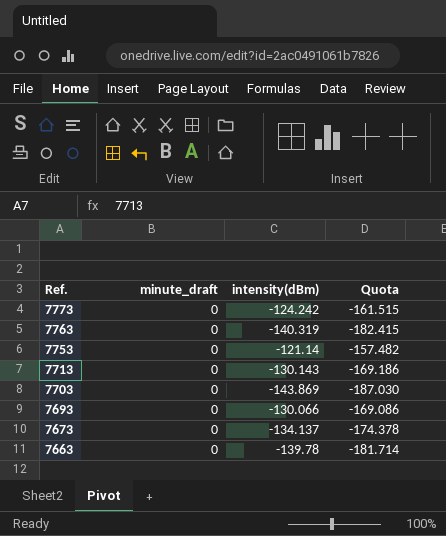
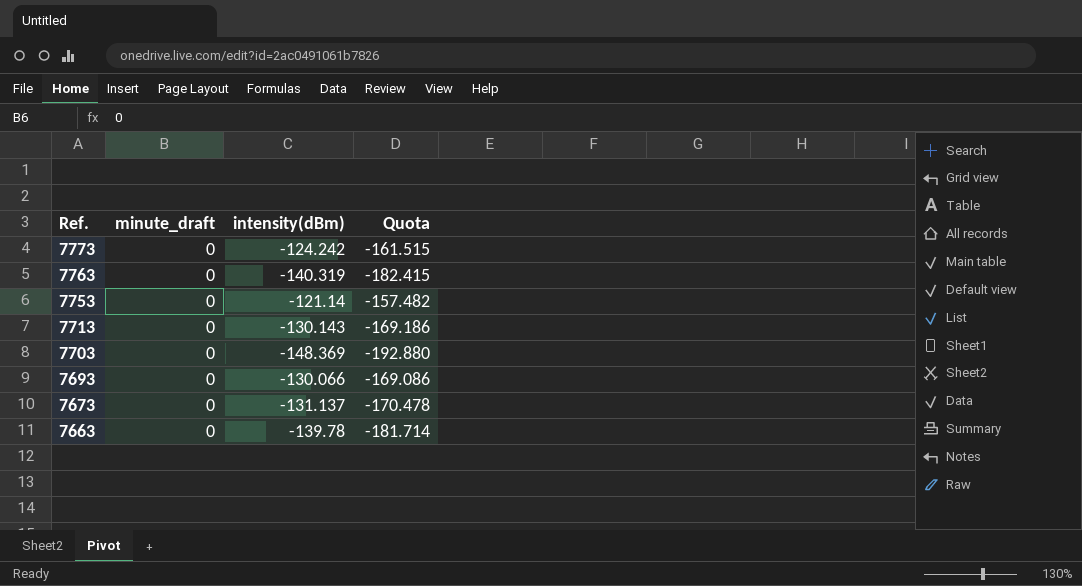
7703 | intensity(dBm): -143.869 -> -148.369
7703 | Quota: -187.030 -> -192.880
7673 | intensity(dBm): -134.137 -> -131.137
7673 | Quota: -174.378 -> -170.478

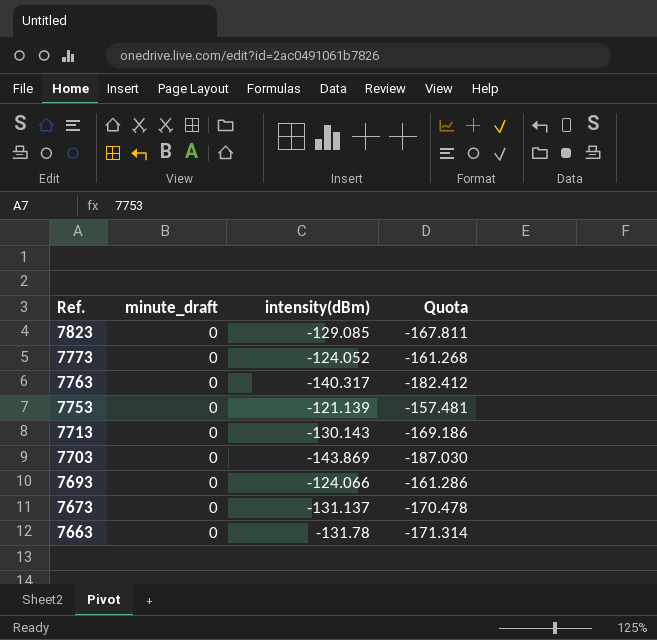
row 7823: none -> 0 | -129.085 | -167.811
7773 | intensity(dBm): -124.242 -> -124.052
7773 | Quota: -161.515 -> -161.268
7763 | intensity(dBm): -140.319 -> -140.317
7763 | Quota: -182.415 -> -182.412
7753 | intensity(dBm): -121.14 -> -121.139
7753 | Quota: -157.482 -> -157.481
7703 | intensity(dBm): -148.369 -> -143.869
7703 | Quota: -192.880 -> -187.030
7693 | intensity(dBm): -130.066 -> -124.066
7693 | Quota: -169.086 -> -161.286
7663 | intensity(dBm): -139.78 -> -131.78
7663 | Quota: -181.714 -> -171.314

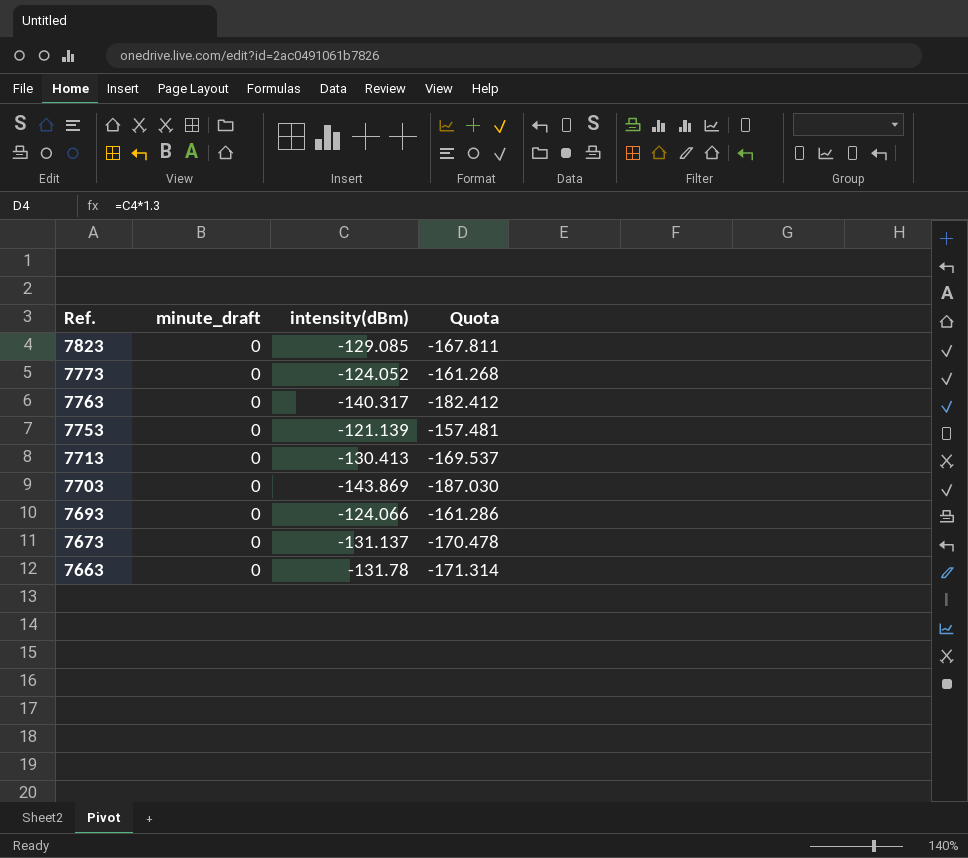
7713 | intensity(dBm): -130.143 -> -130.413
7713 | Quota: -169.186 -> -169.537

